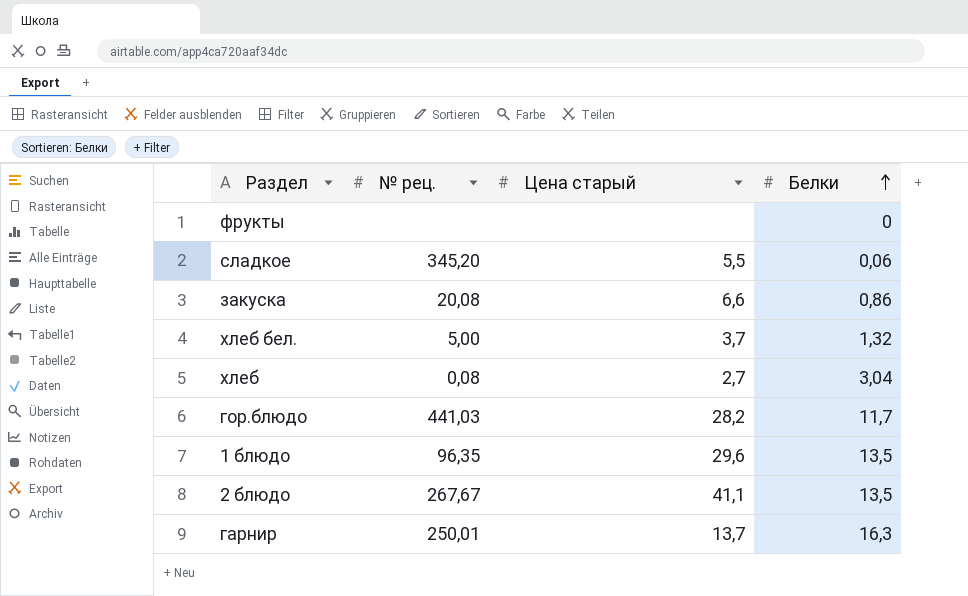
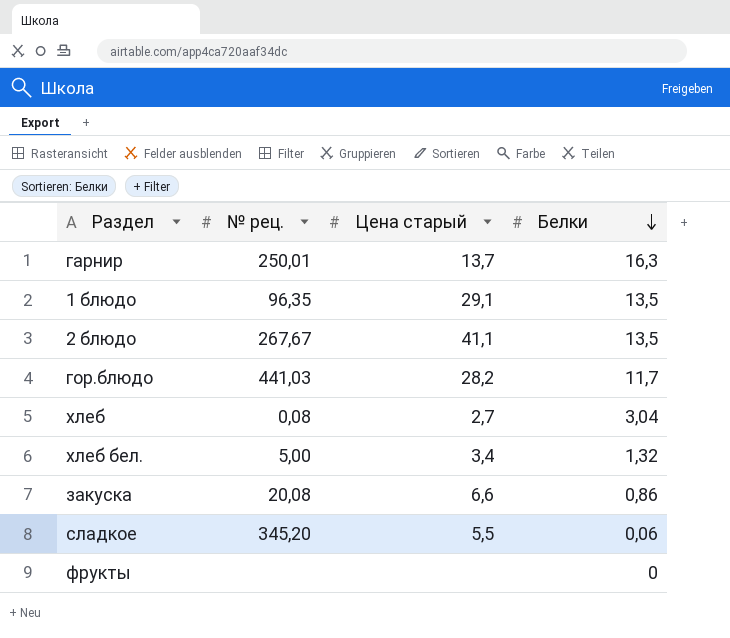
row order: Белки ascending -> Белки descending
1 блюдо | Цена старый: 29,6 -> 29,1
хлеб бел. | Цена старый: 3,7 -> 3,4

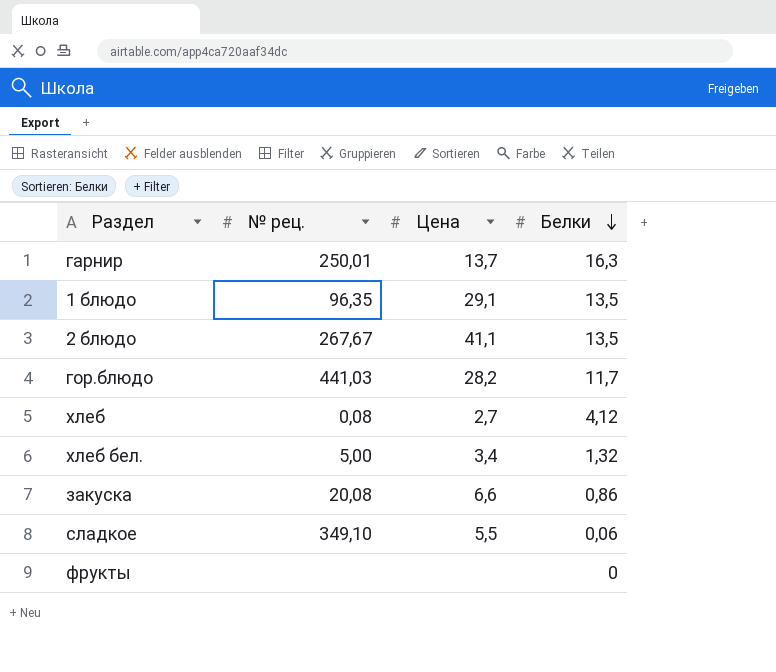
column name: Цена старый -> Цена
хлеб | Белки: 3,04 -> 4,12
сладкое | № рец.: 345,20 -> 349,10

